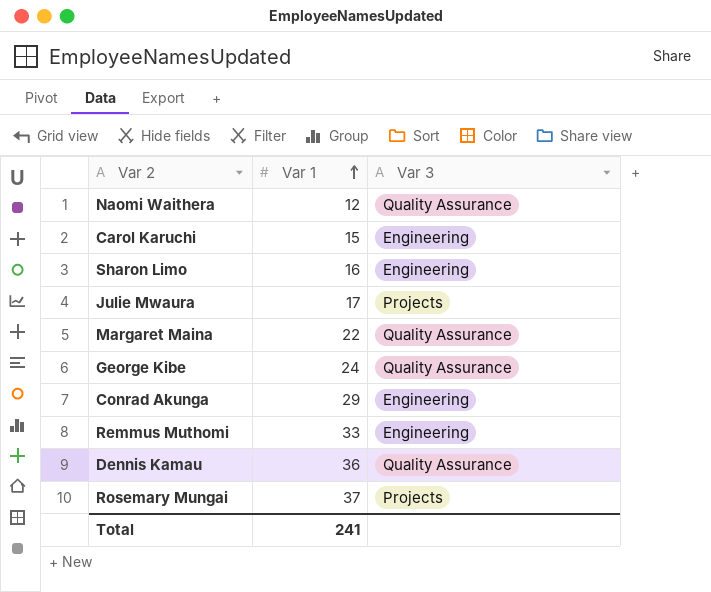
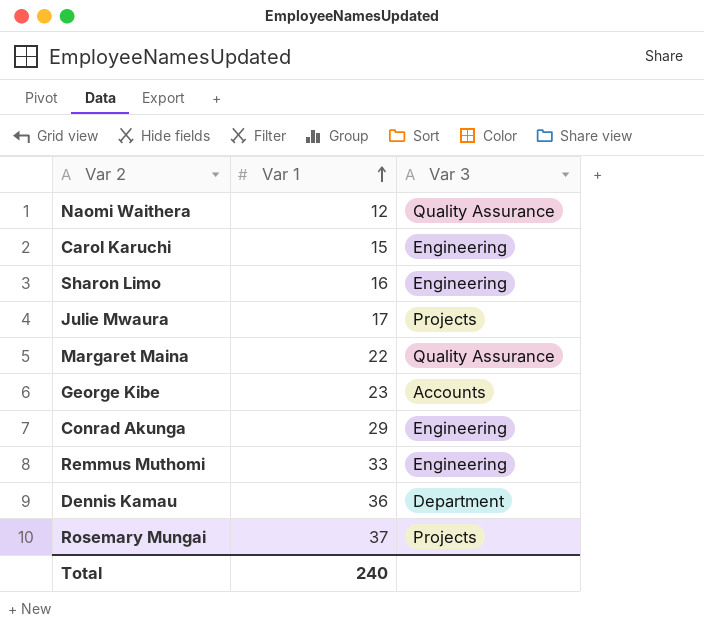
George Kibe | Var 1: 24 -> 23
George Kibe | Var 3: Quality Assurance -> Accounts
Dennis Kamau | Var 3: Quality Assurance -> Department
Total | Var 1: 241 -> 240

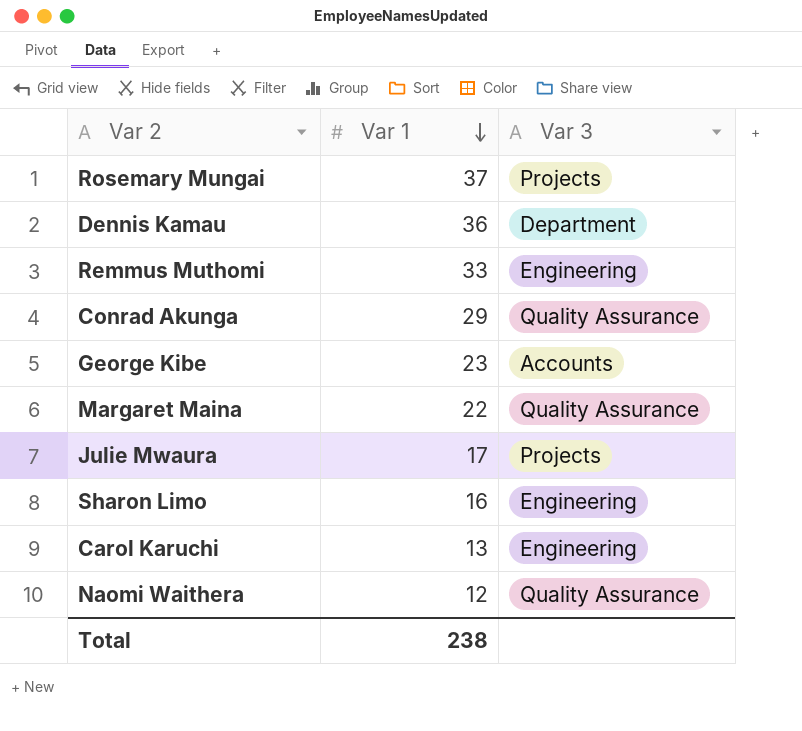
row order: Var 1 ascending -> Var 1 descending
Conrad Akunga | Var 3: Engineering -> Quality Assurance
Carol Karuchi | Var 1: 15 -> 13
Total | Var 1: 240 -> 238

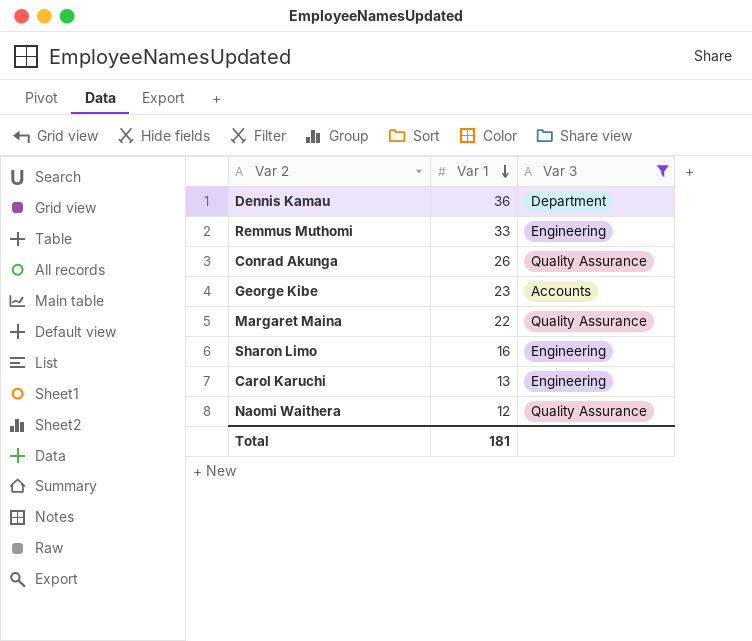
filter: none -> Var 3 != Projects
Conrad Akunga | Var 1: 29 -> 26
Total | Var 1: 238 -> 181

